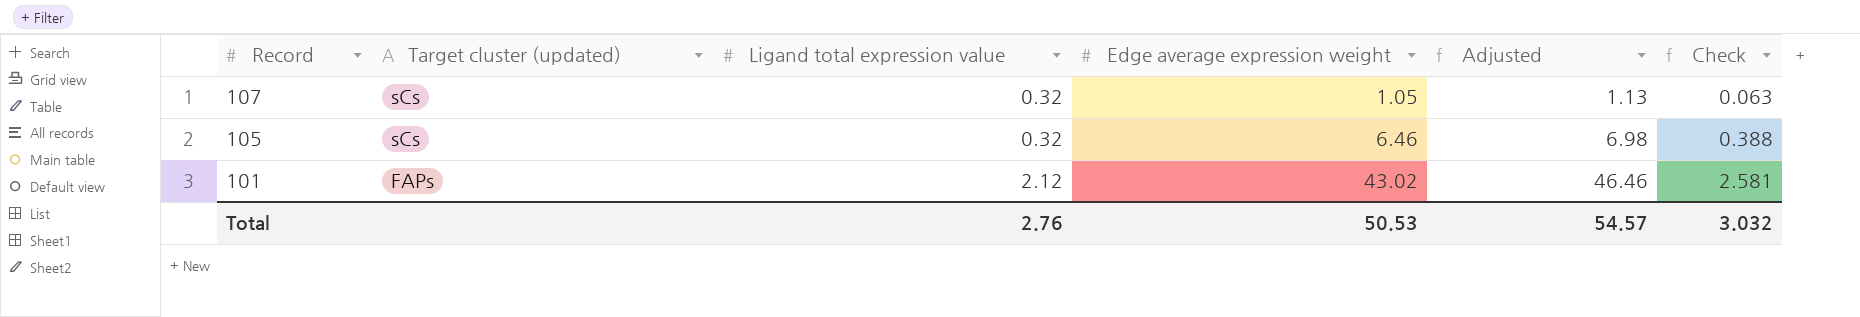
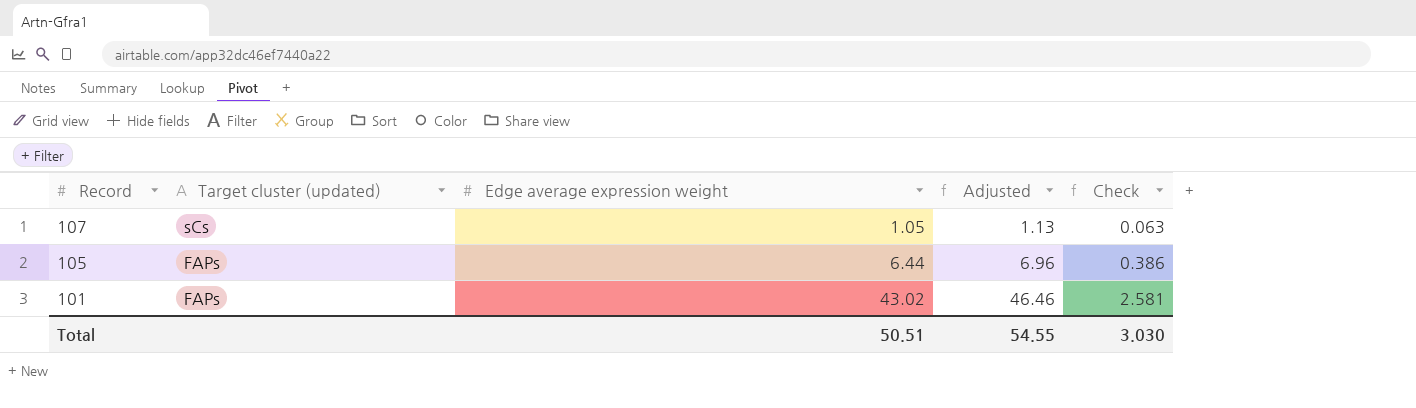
column Ligand total expression value | position: 3 -> none
105 | Target cluster (updated): sCs -> FAPs
105 | Edge average expression weight: 6.46 -> 6.44
105 | Adjusted: 6.98 -> 6.96
105 | Check: 0.388 -> 0.386
Total | Edge average expression weight: 50.53 -> 50.51
Total | Adjusted: 54.57 -> 54.55
Total | Check: 3.032 -> 3.030

